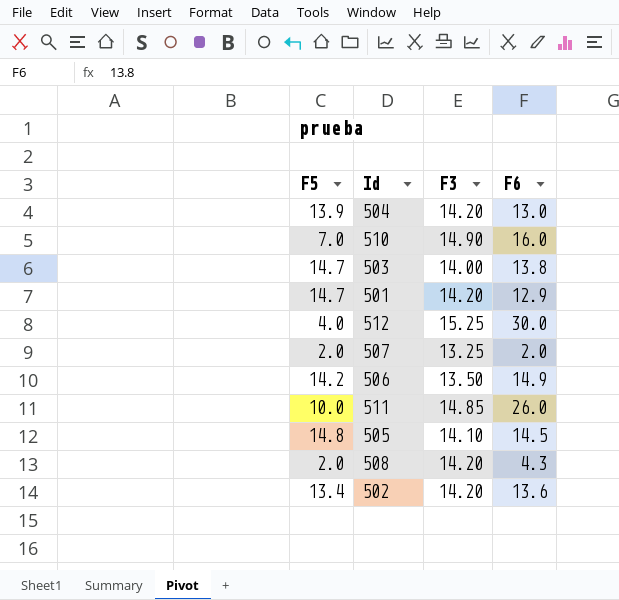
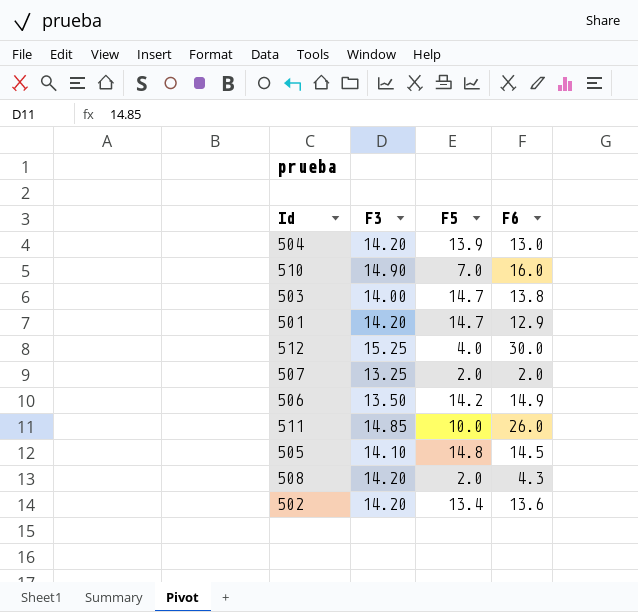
column F5 | position: 1 -> 3

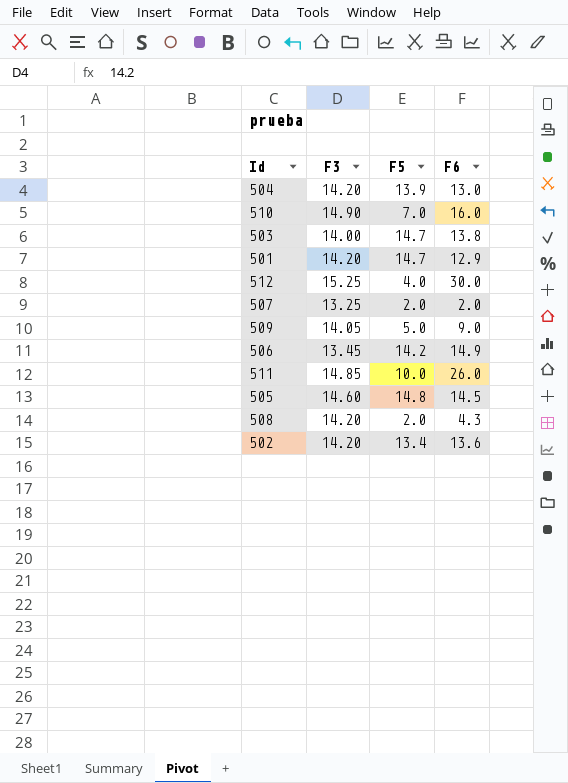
row 509: none -> 14.05 | 5.0 | 9.0
506 | F3: 13.50 -> 13.45
505 | F3: 14.10 -> 14.60

